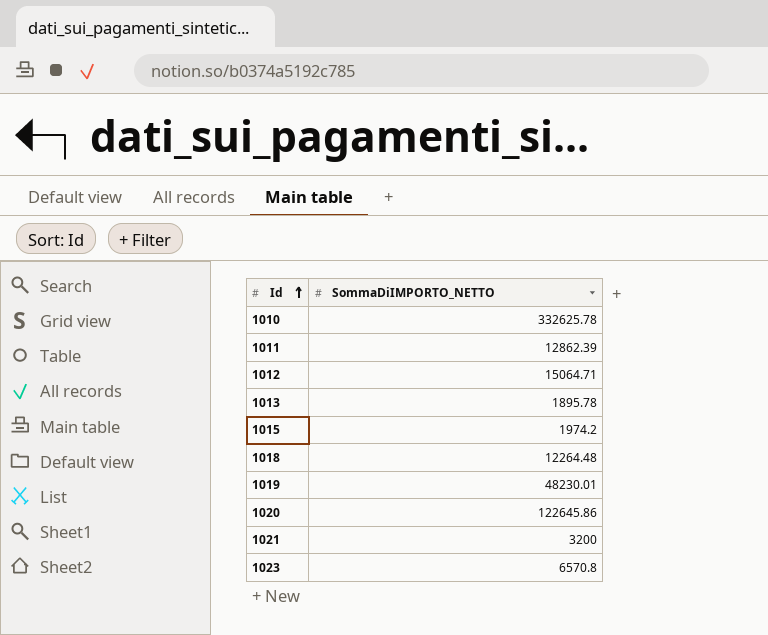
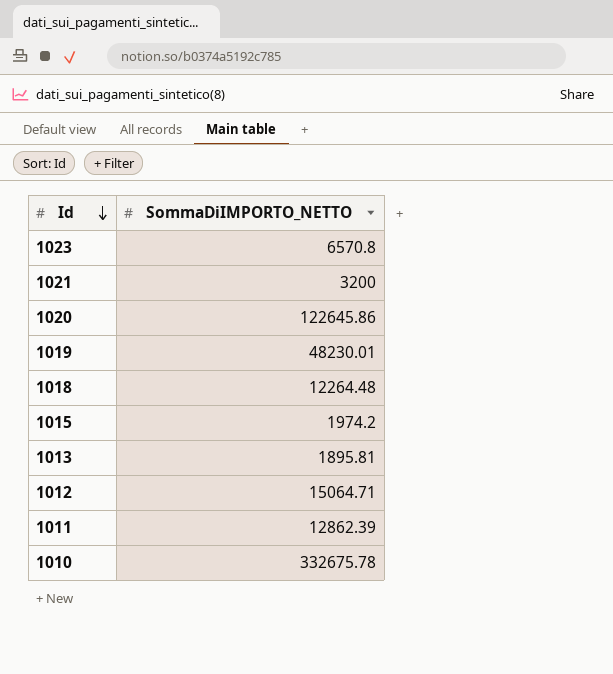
row order: Id ascending -> Id descending
1013 | SommaDiIMPORTO_NETTO: 1895.78 -> 1895.81
1010 | SommaDiIMPORTO_NETTO: 332625.78 -> 332675.78

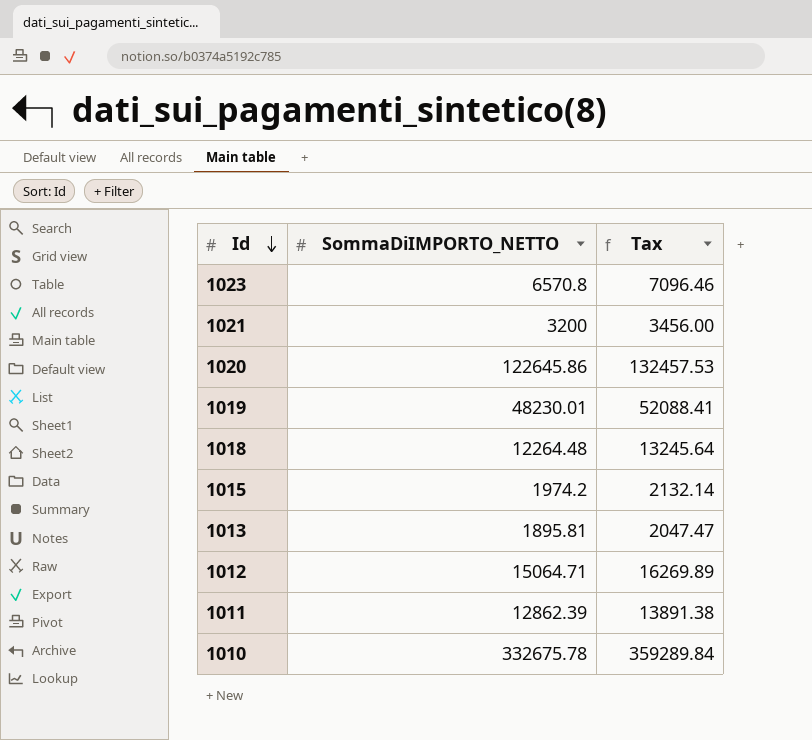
column Tax | formula: none -> [SommaDiIMPORTO_NETTO] * 1.08

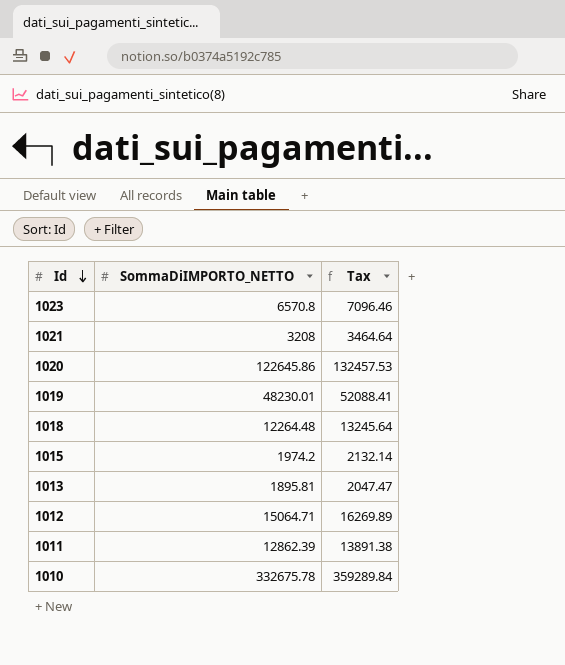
1021 | SommaDiIMPORTO_NETTO: 3200 -> 3208
1021 | Tax: 3456.00 -> 3464.64

